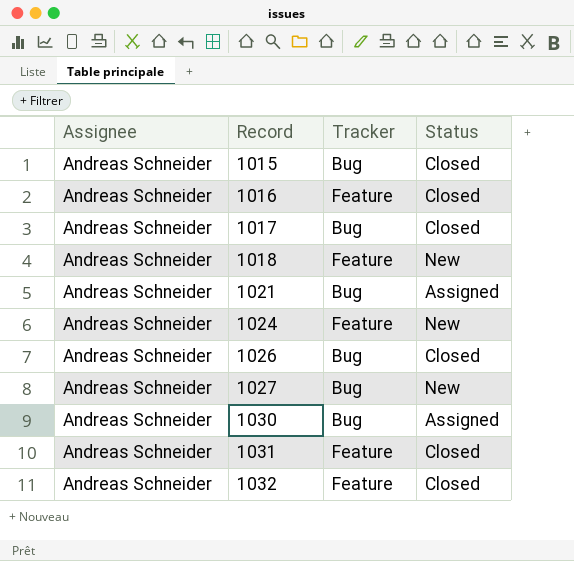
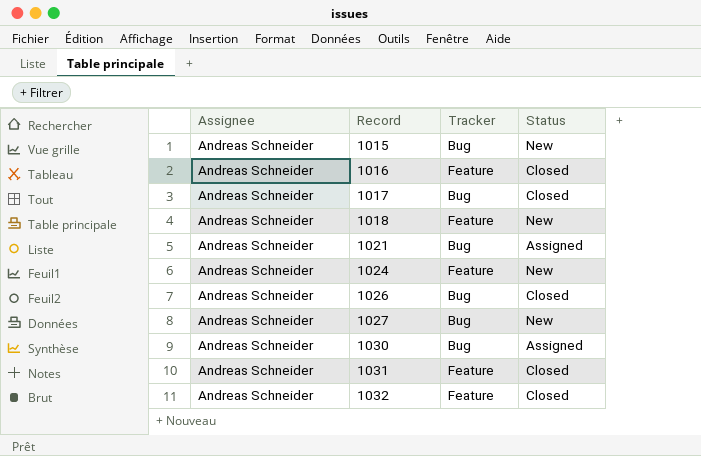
1015 | Status: Closed -> New

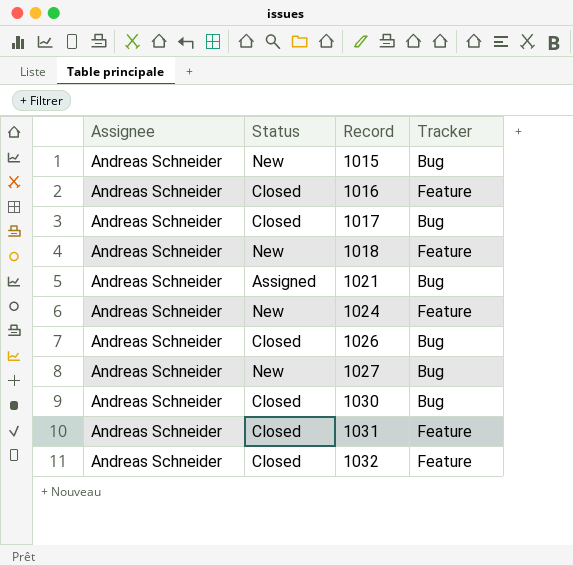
column Status | position: 4 -> 2
1030 | Status: Assigned -> Closed

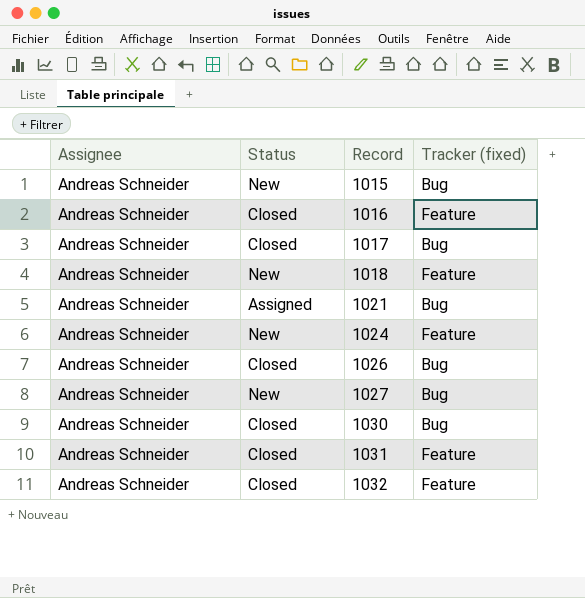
column name: Tracker -> Tracker (fixed)

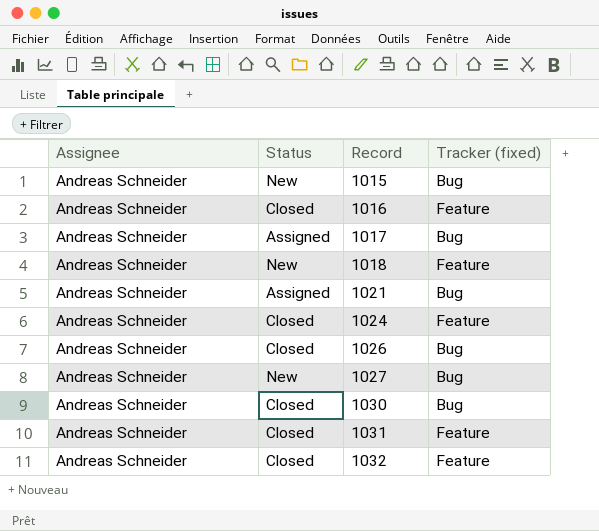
1017 | Status: Closed -> Assigned
1024 | Status: New -> Closed

